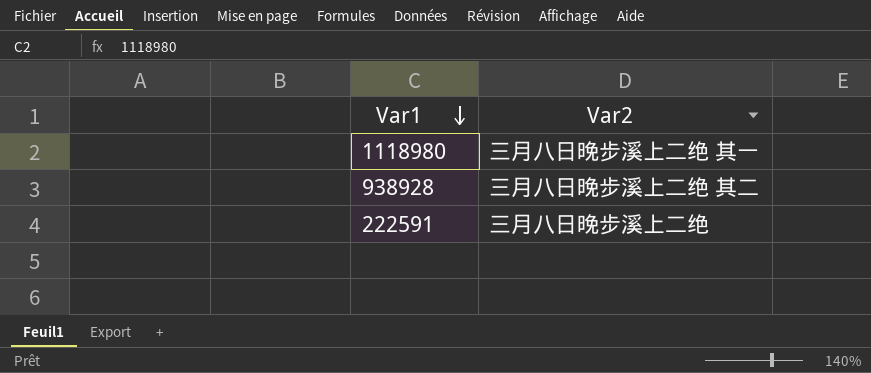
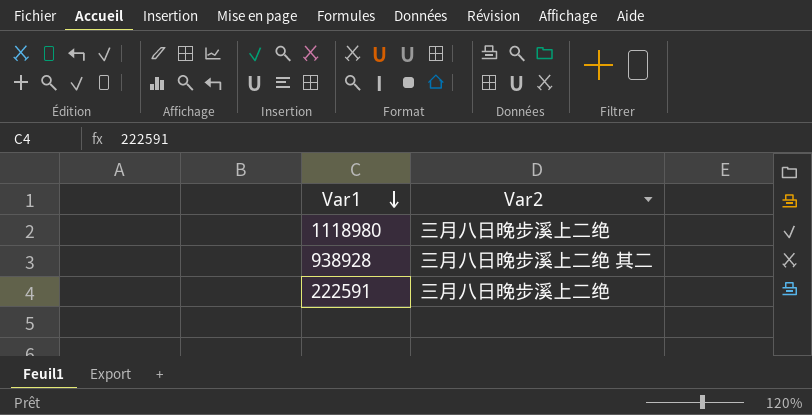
1118980 | Var2: 三月八日晚步溪上二绝 其一 -> 三月八日晚步溪上二绝

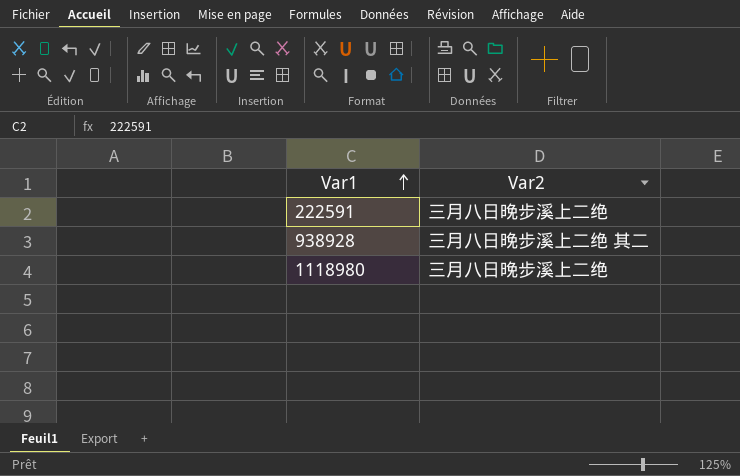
row order: Var1 descending -> Var1 ascending

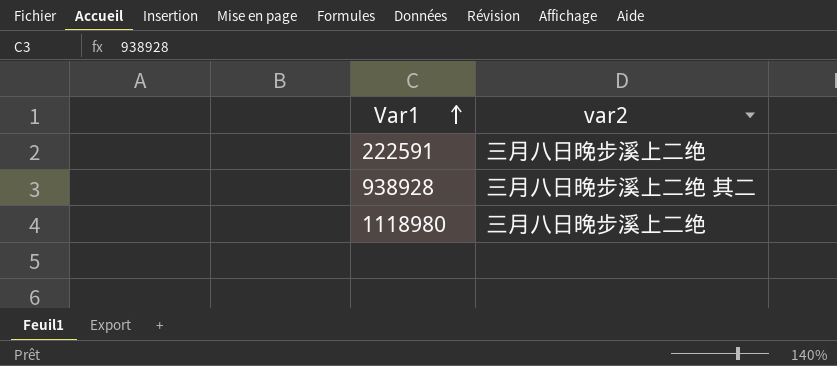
column name: Var2 -> var2

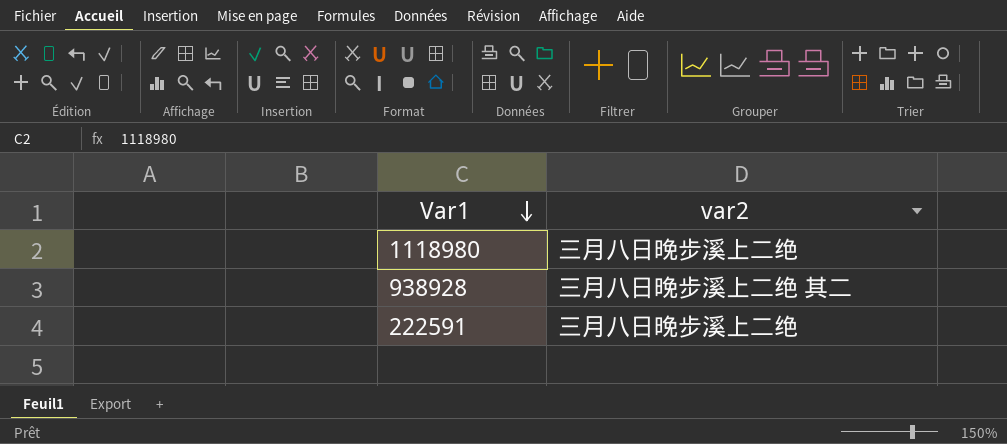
row order: Var1 ascending -> Var1 descending

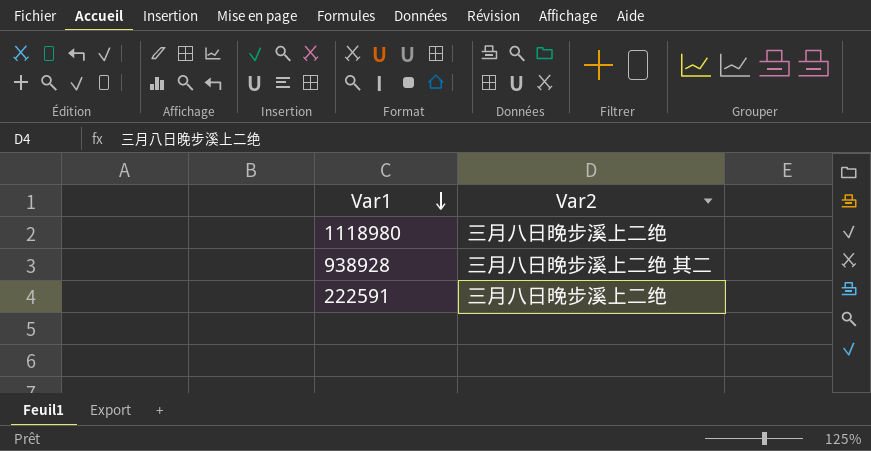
column name: var2 -> Var2

